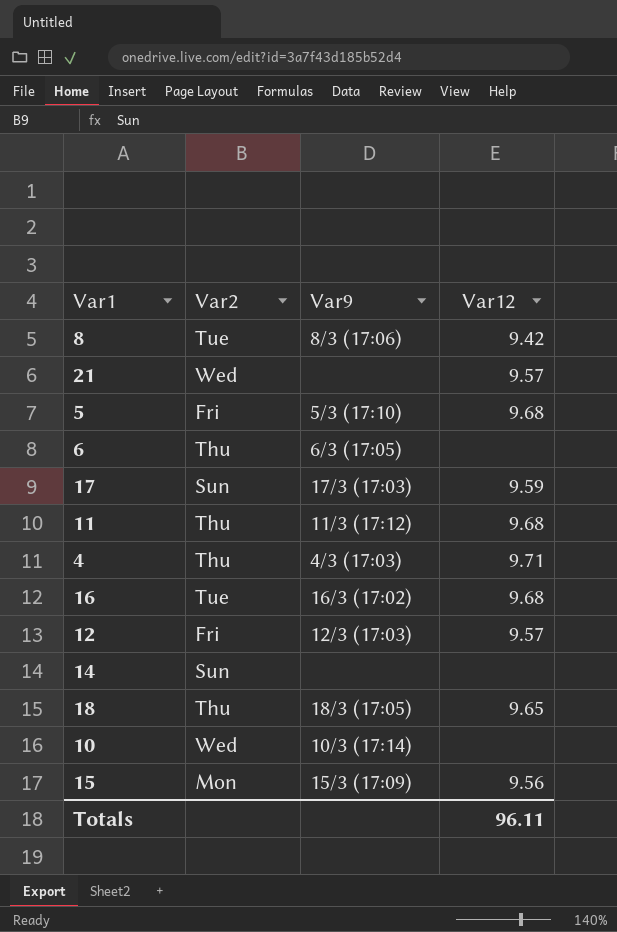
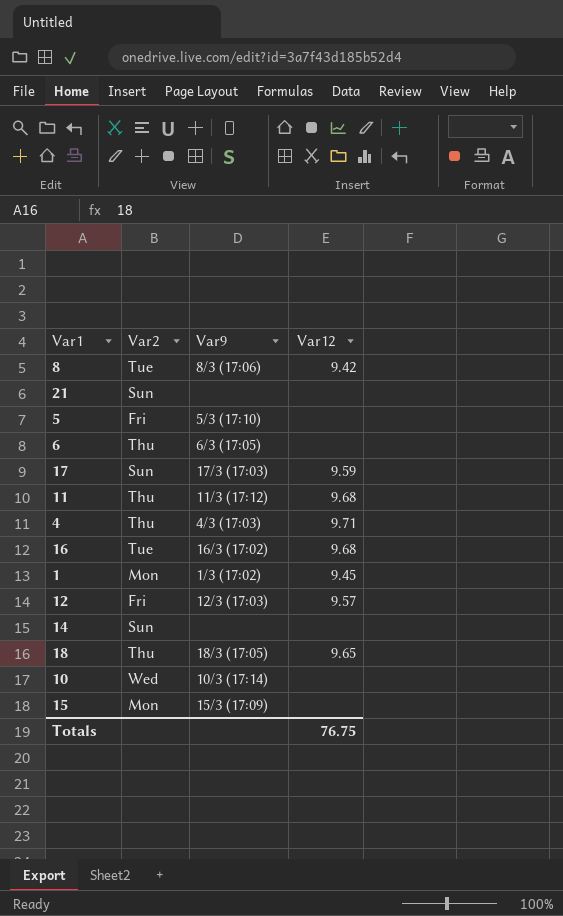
21 | Var2: Wed -> Sun
21 | Var12: 9.57 -> none
5 | Var12: 9.68 -> none
row 1: none -> Mon | 1/3 (17:02) | 9.45
15 | Var12: 9.56 -> none
Totals | Var12: 96.11 -> 76.75

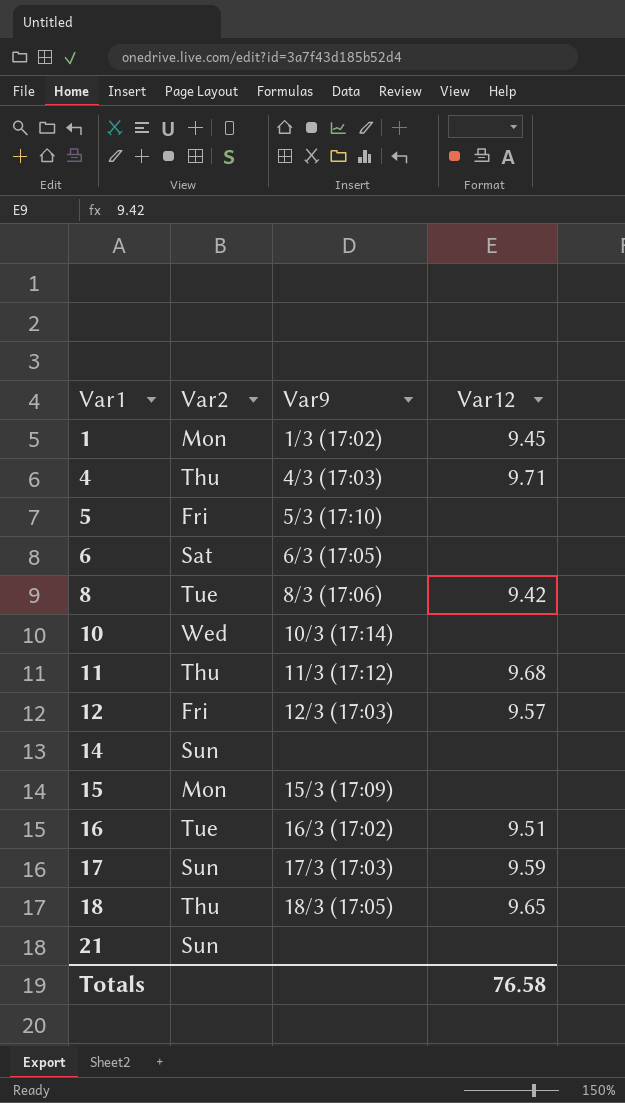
row order: none -> Var1 ascending
6 | Var2: Thu -> Sat
16 | Var12: 9.68 -> 9.51
Totals | Var12: 76.75 -> 76.58

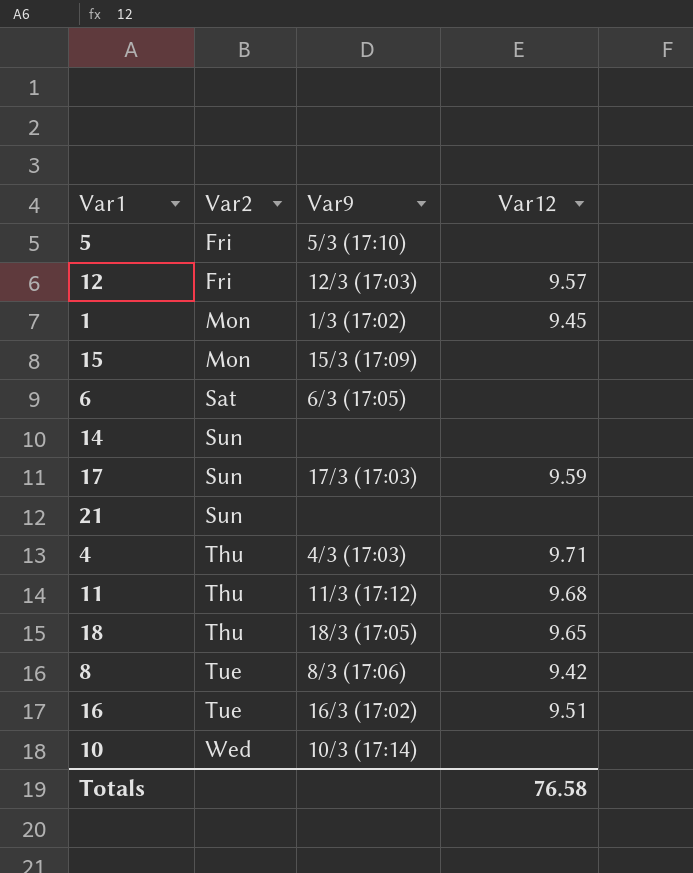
row order: Var1 ascending -> Var2 ascending

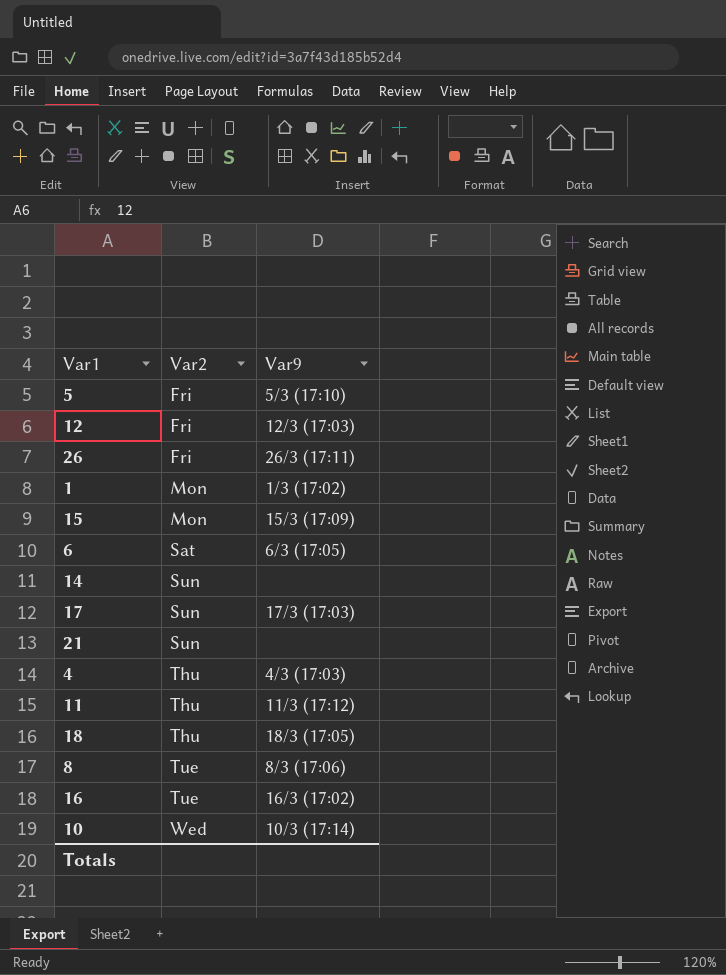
column Var12 | position: 4 -> none
row 26: none -> Fri | 26/3 (17:11)

